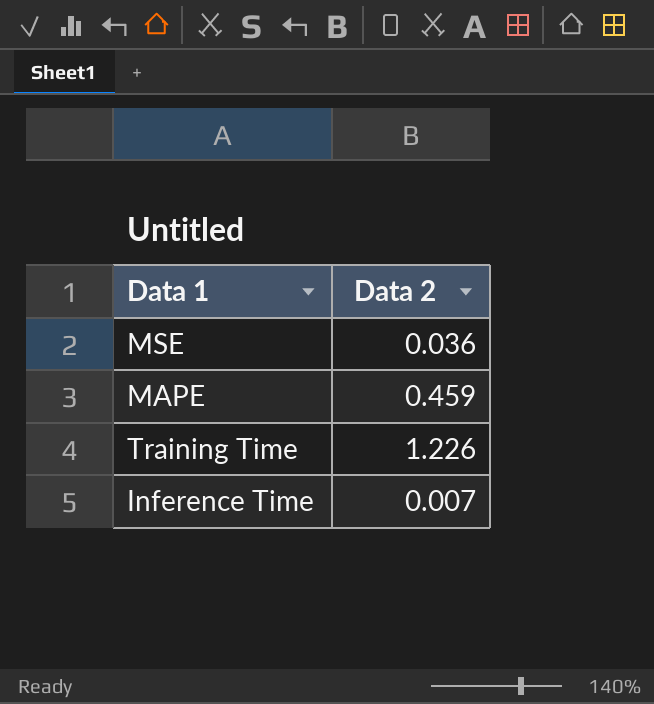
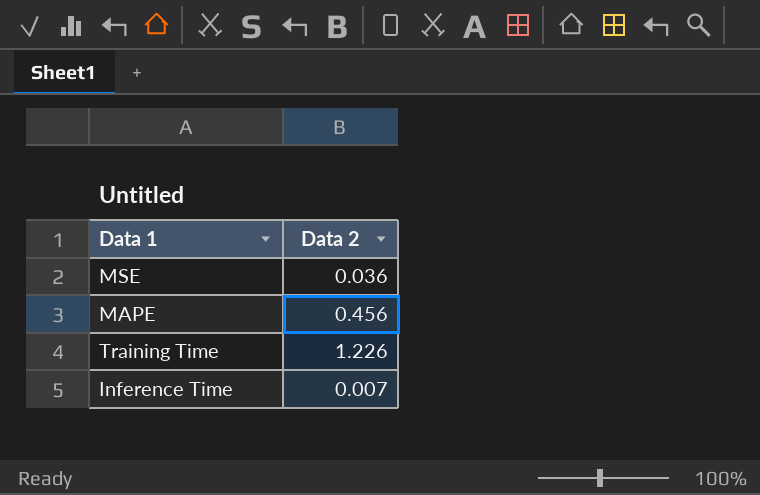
MAPE | Data 2: 0.459 -> 0.456

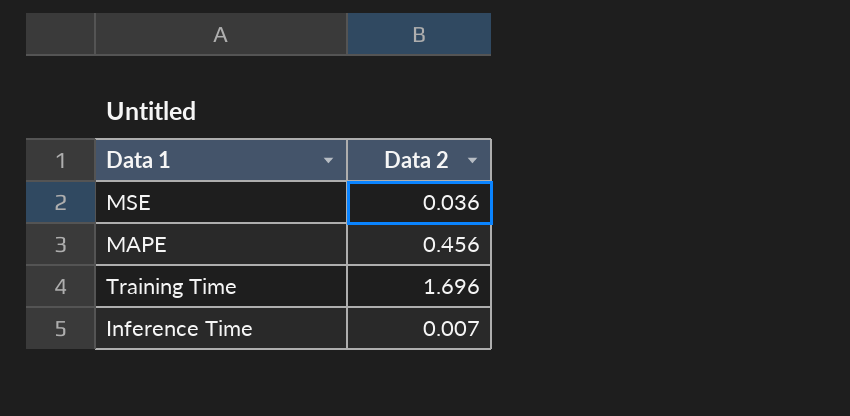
Training Time | Data 2: 1.226 -> 1.696

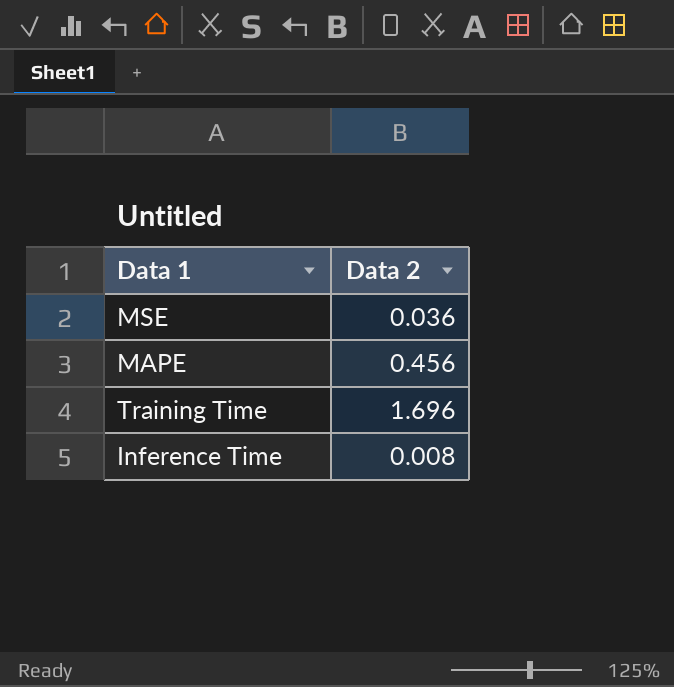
Inference Time | Data 2: 0.007 -> 0.008

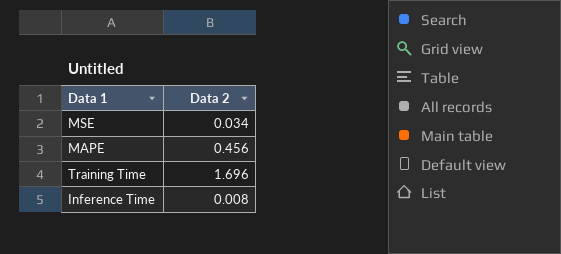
MSE | Data 2: 0.036 -> 0.034

